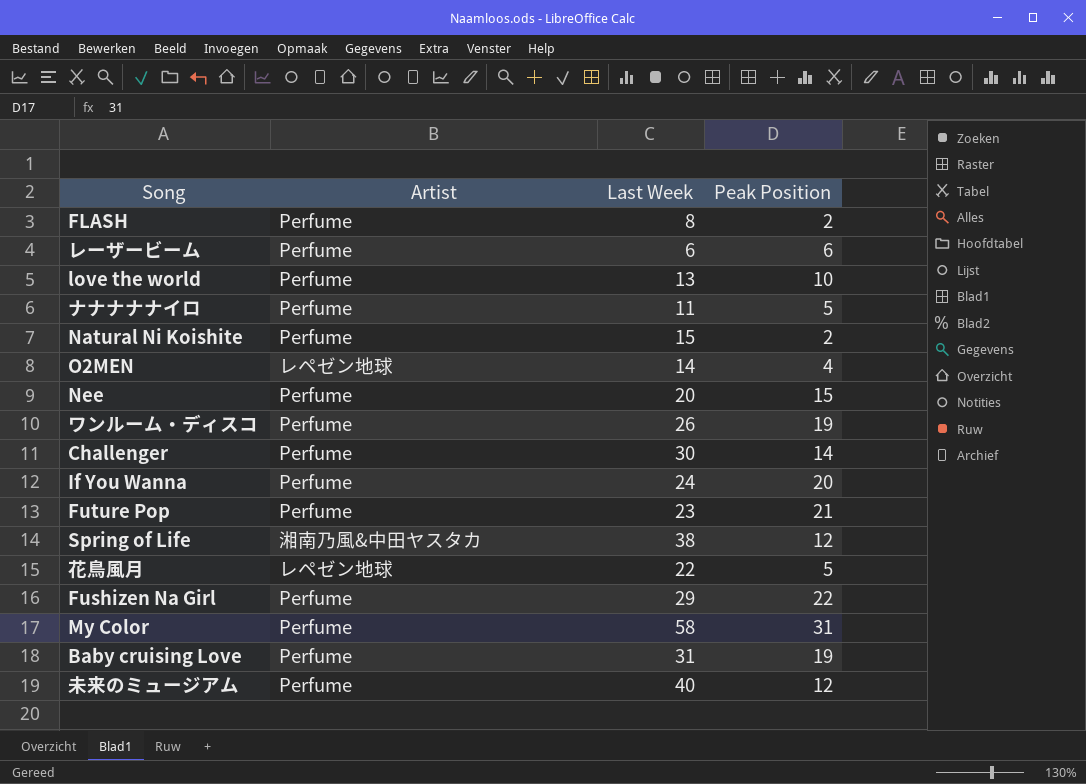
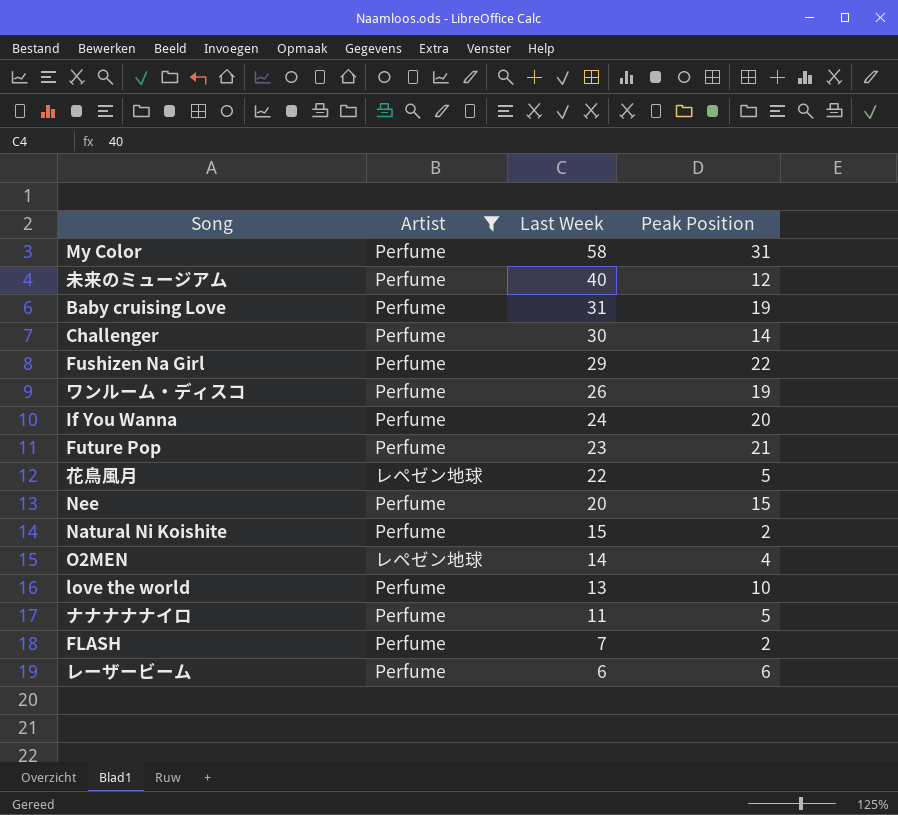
filter: none -> Artist != 湘南乃風&中田ヤスタカ
row order: none -> Last Week descending
FLASH | Last Week: 8 -> 7

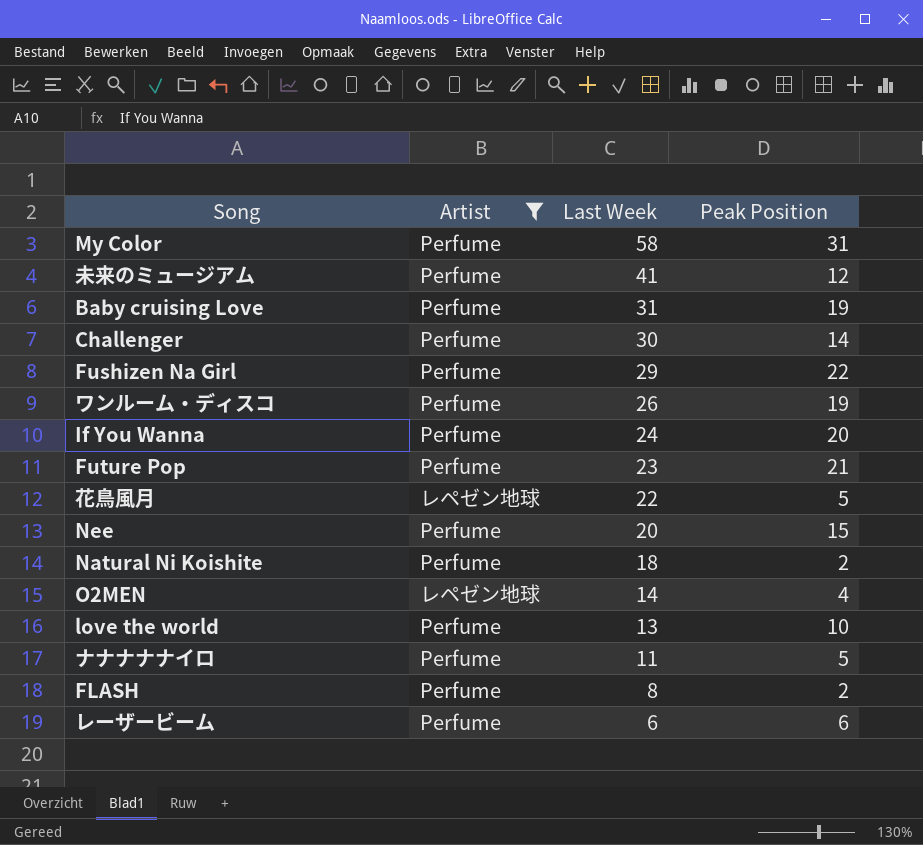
未来のミュージアム | Last Week: 40 -> 41
Natural Ni Koishite | Last Week: 15 -> 18
FLASH | Last Week: 7 -> 8

